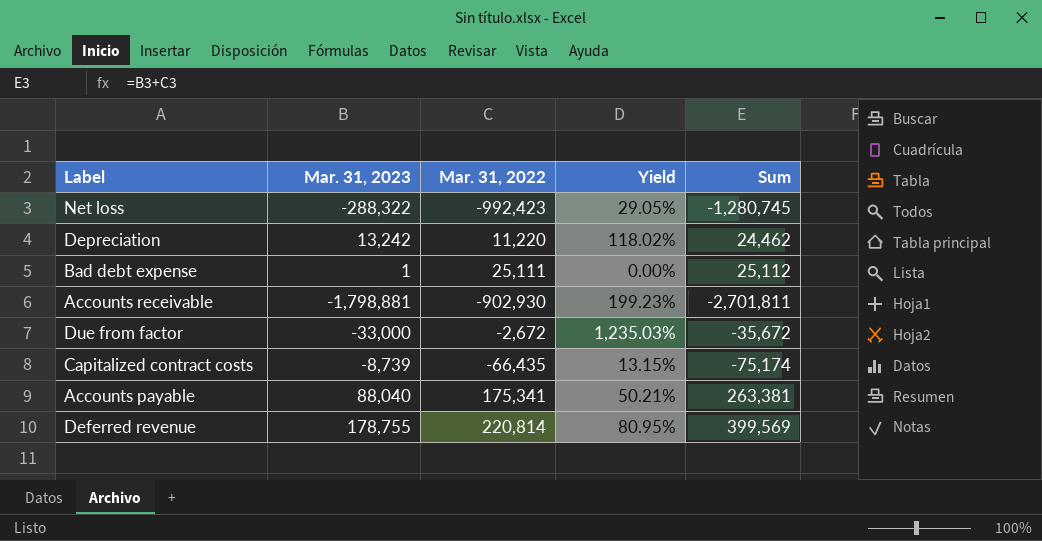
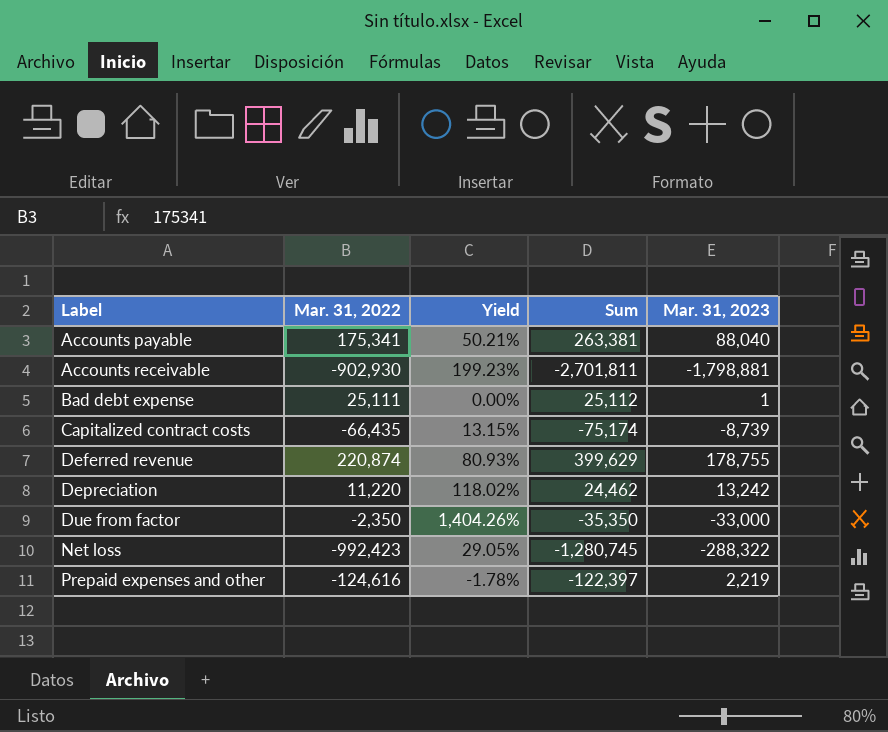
row order: none -> Label ascending
column Mar. 31, 2023 | position: 2 -> 5
Deferred revenue | Mar. 31, 2022: 220,814 -> 220,874
Deferred revenue | Yield: 80.95% -> 80.93%
Deferred revenue | Sum: 399,569 -> 399,629
Due from factor | Mar. 31, 2022: -2,672 -> -2,350
Due from factor | Yield: 1,235.03% -> 1,404.26%
Due from factor | Sum: -35,672 -> -35,350
row Prepaid expenses and other: none -> -124,616 | -1.78% | -122,397 | 2,219

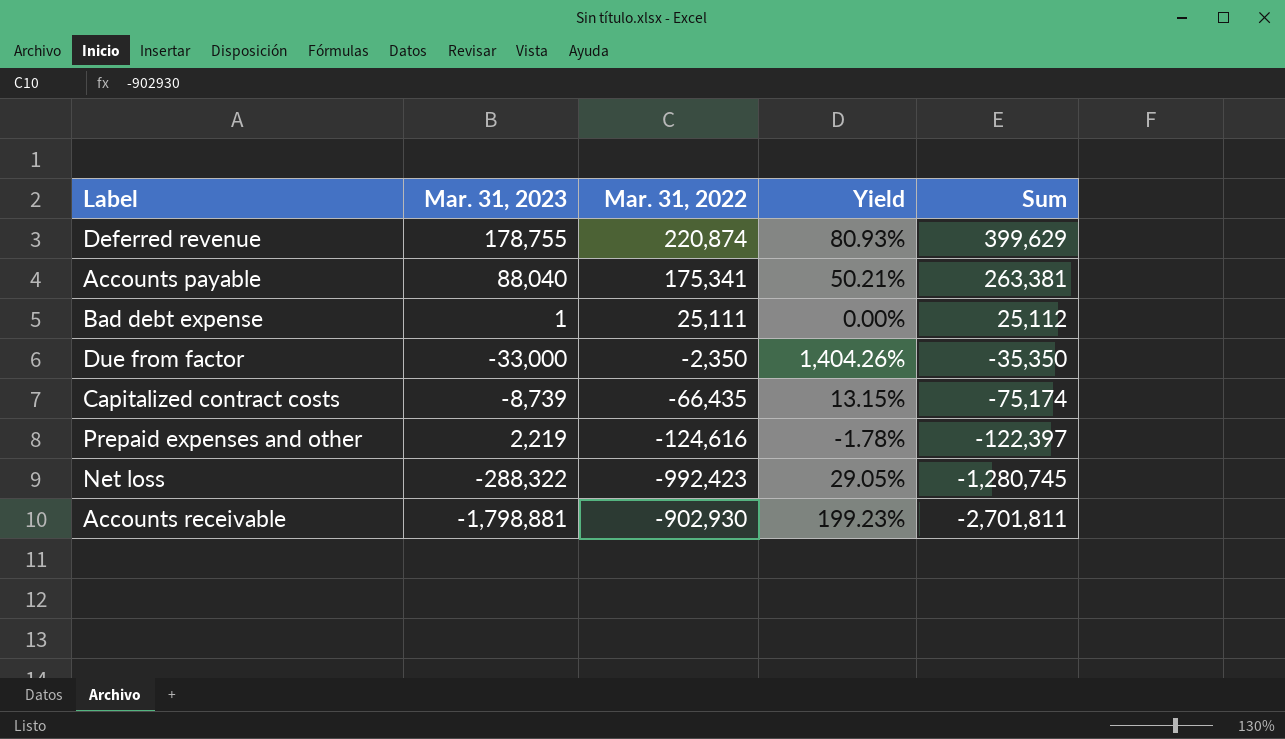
row order: Label ascending -> Sum descending
column Mar. 31, 2023 | position: 5 -> 2
row Depreciation: 11,220 | 118.02% | 24,462 | 13,242 -> none

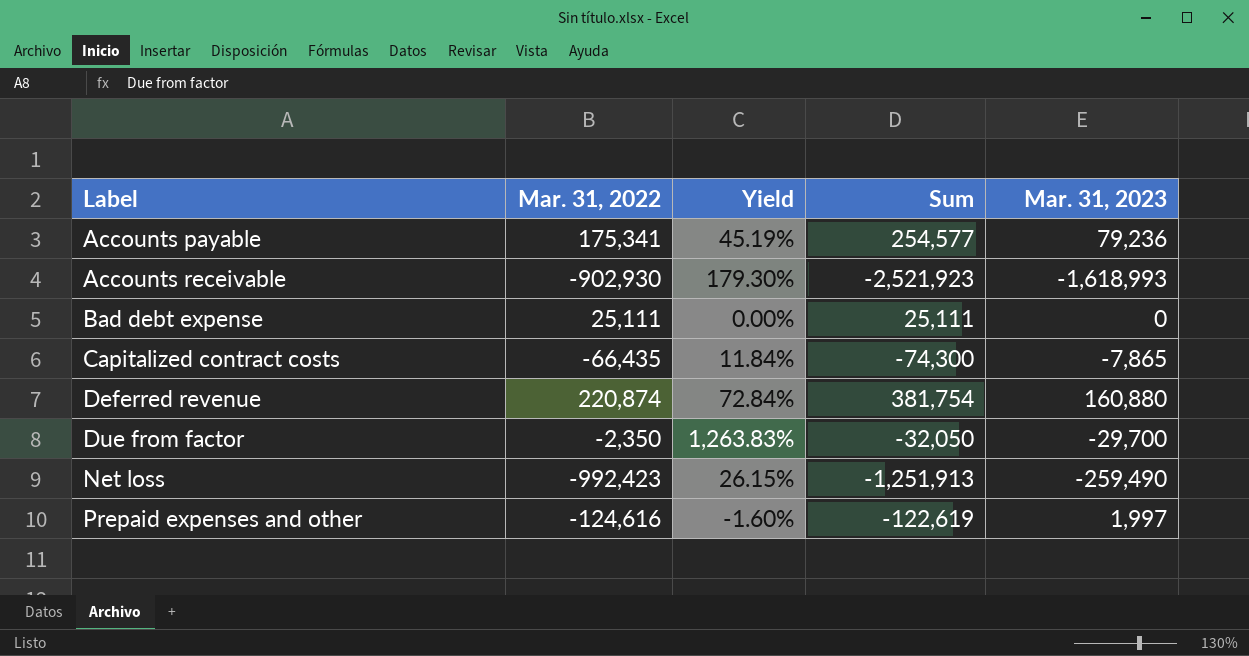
row order: Sum descending -> Label ascending
column Mar. 31, 2023 | position: 2 -> 5
Accounts payable | Yield: 50.21% -> 45.19%
Accounts payable | Sum: 263,381 -> 254,577
Accounts payable | Mar. 31, 2023: 88,040 -> 79,236
Accounts receivable | Yield: 199.23% -> 179.30%
Accounts receivable | Sum: -2,701,811 -> -2,521,923
Accounts receivable | Mar. 31, 2023: -1,798,881 -> -1,618,993
Bad debt expense | Sum: 25,112 -> 25,111
Bad debt expense | Mar. 31, 2023: 1 -> 0
Capitalized contract costs | Yield: 13.15% -> 11.84%
Capitalized contract costs | Sum: -75,174 -> -74,300
Capitalized contract costs | Mar. 31, 2023: -8,739 -> -7,865
Deferred revenue | Yield: 80.93% -> 72.84%
Deferred revenue | Sum: 399,629 -> 381,754
Deferred revenue | Mar. 31, 2023: 178,755 -> 160,880
Due from factor | Yield: 1,404.26% -> 1,263.83%
Due from factor | Sum: -35,350 -> -32,050
Due from factor | Mar. 31, 2023: -33,000 -> -29,700
Net loss | Yield: 29.05% -> 26.15%
Net loss | Sum: -1,280,745 -> -1,251,913
Net loss | Mar. 31, 2023: -288,322 -> -259,490
Prepaid expenses and other | Yield: -1.78% -> -1.60%
Prepaid expenses and other | Sum: -122,397 -> -122,619
Prepaid expenses and other | Mar. 31, 2023: 2,219 -> 1,997

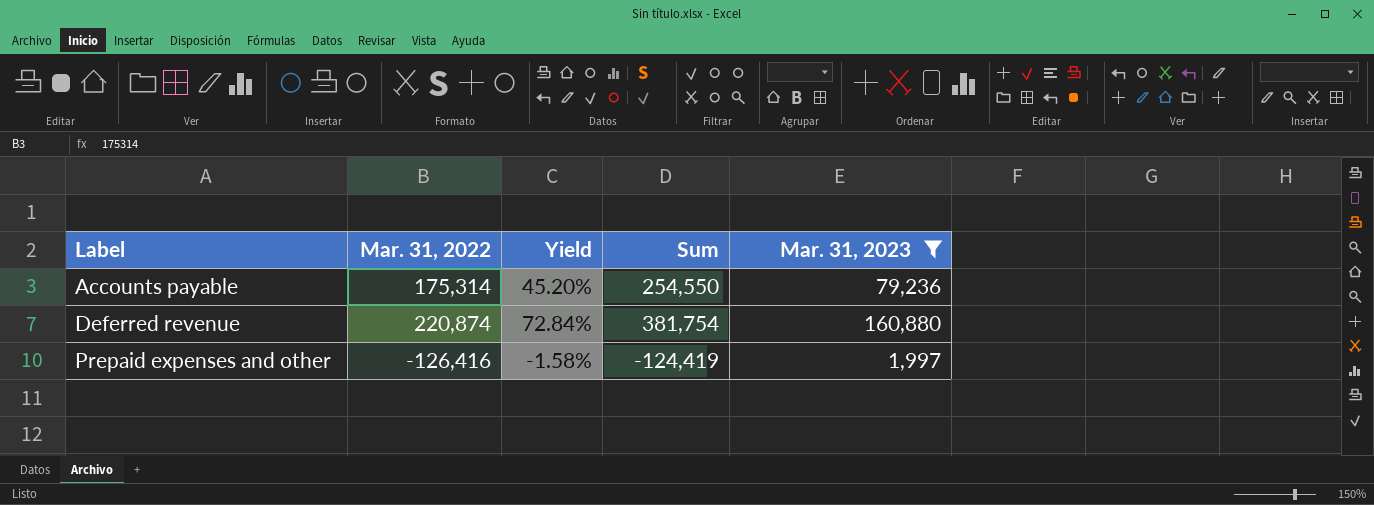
filter: none -> Mar. 31, 2023 >= 1,997
Accounts payable | Mar. 31, 2022: 175,341 -> 175,314
Accounts payable | Yield: 45.19% -> 45.20%
Accounts payable | Sum: 254,577 -> 254,550
Prepaid expenses and other | Mar. 31, 2022: -124,616 -> -126,416
Prepaid expenses and other | Yield: -1.60% -> -1.58%
Prepaid expenses and other | Sum: -122,619 -> -124,419

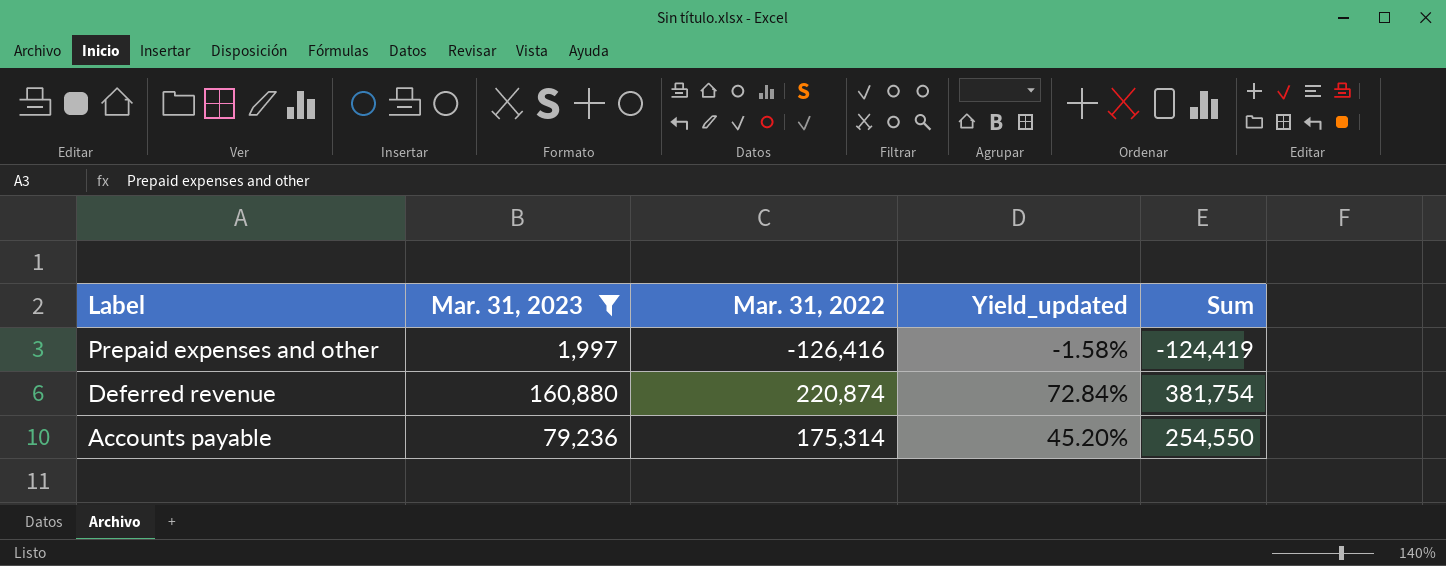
row order: Label ascending -> Label descending
column Mar. 31, 2023 | position: 5 -> 2
column name: Yield -> Yield_updated

